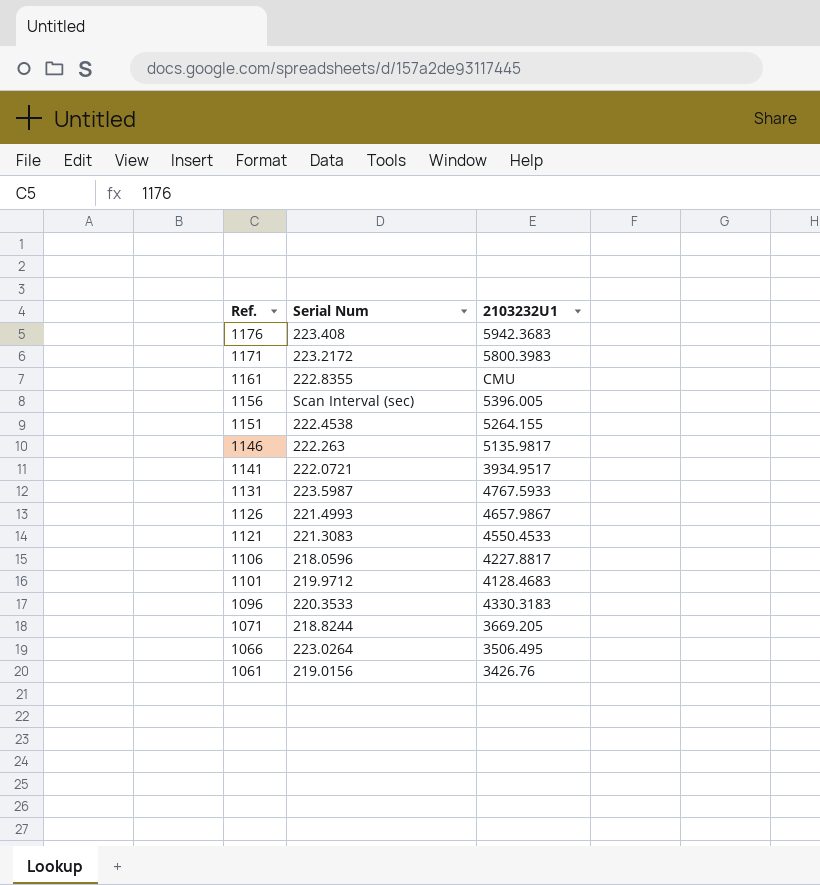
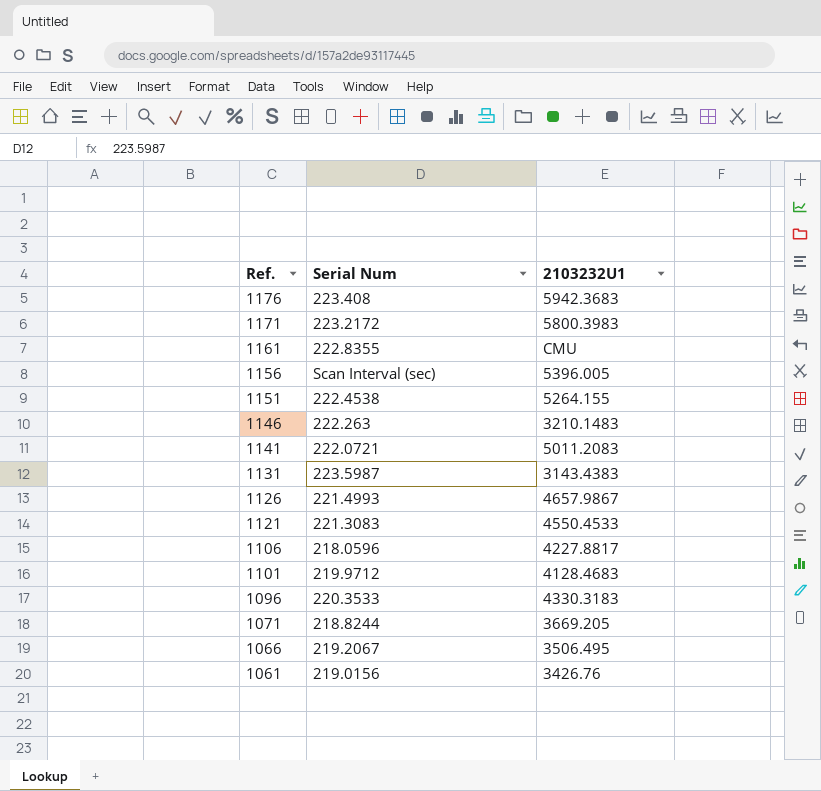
1146 | 2103232U1: 5135.9817 -> 3210.1483
1141 | 2103232U1: 3934.9517 -> 5011.2083
1131 | 2103232U1: 4767.5933 -> 3143.4383
1066 | Serial Num: 223.0264 -> 219.2067

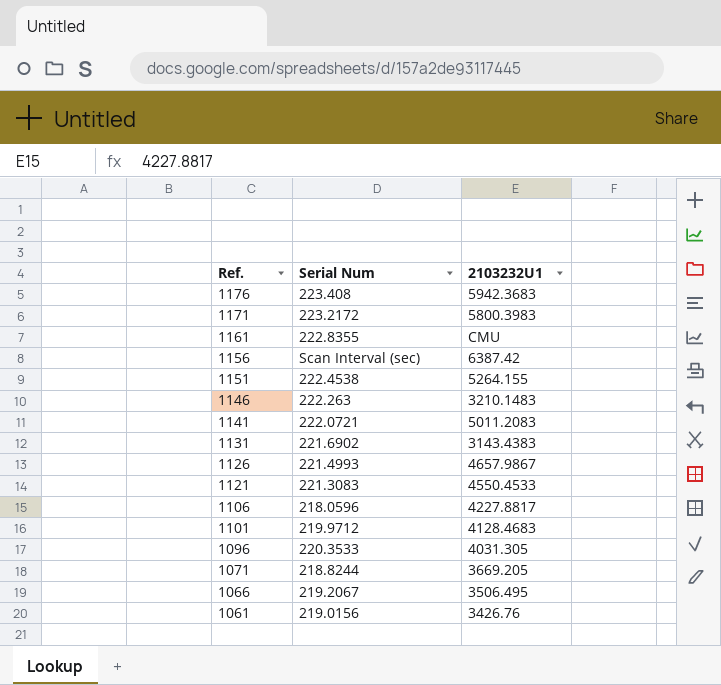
1156 | 2103232U1: 5396.005 -> 6387.42
1131 | Serial Num: 223.5987 -> 221.6902
1096 | 2103232U1: 4330.3183 -> 4031.305

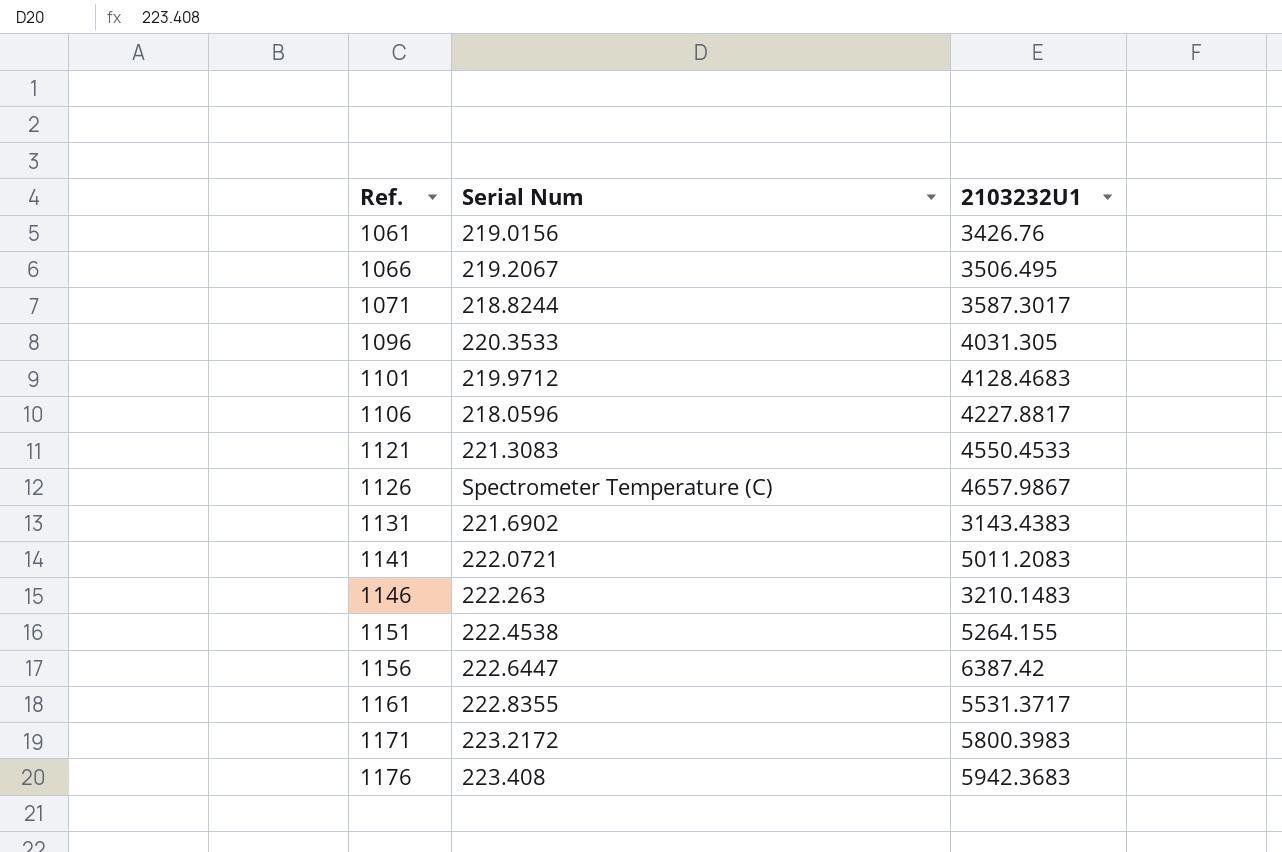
row order: Ref. descending -> Ref. ascending
1071 | 2103232U1: 3669.205 -> 3587.3017
1126 | Serial Num: 221.4993 -> Spectrometer Temperature (C)
1156 | Serial Num: Scan Interval (sec) -> 222.6447
1161 | 2103232U1: CMU -> 5531.3717

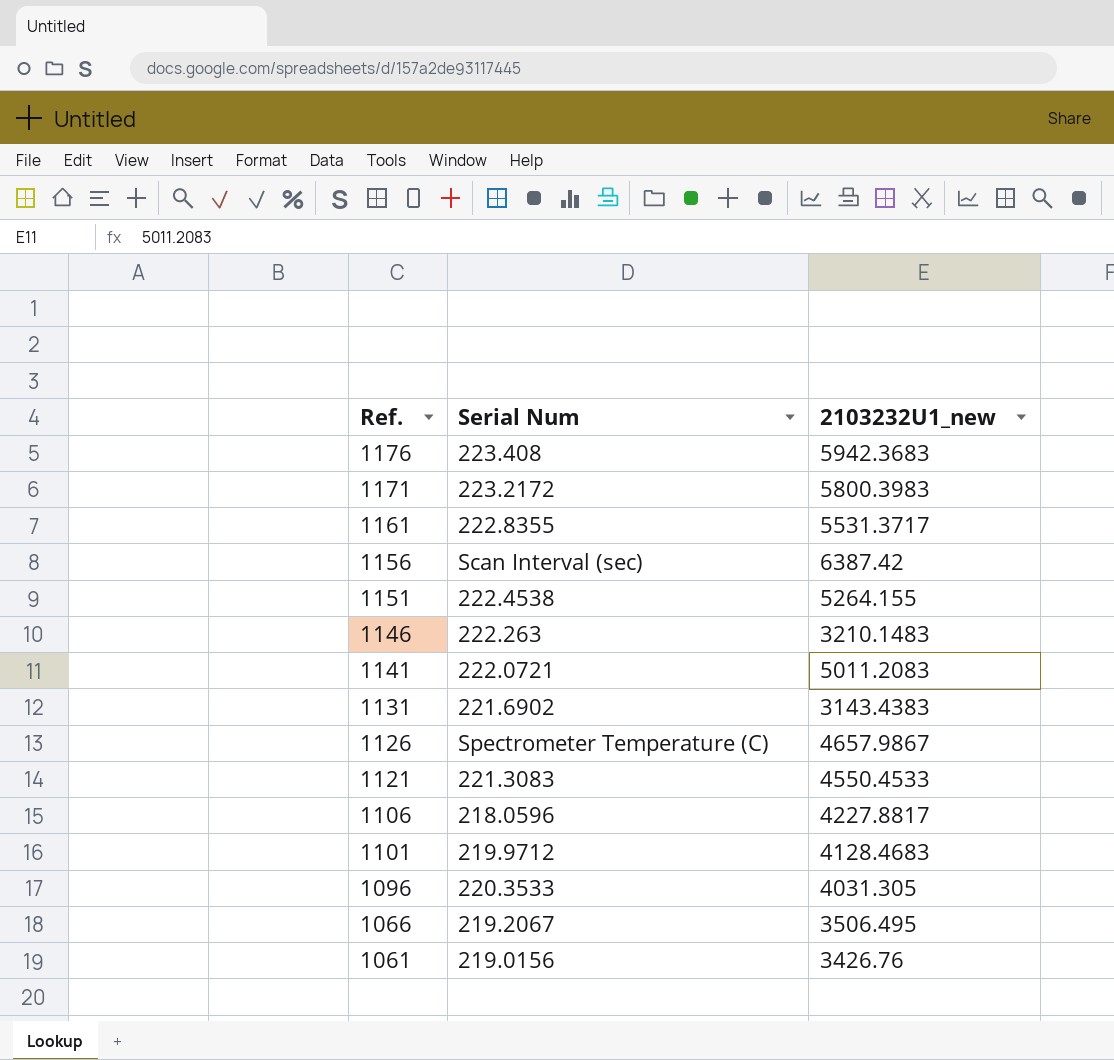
row order: Ref. ascending -> Ref. descending
column name: 2103232U1 -> 2103232U1_new
row 1071: 218.8244 | 3587.3017 -> none
1156 | Serial Num: 222.6447 -> Scan Interval (sec)

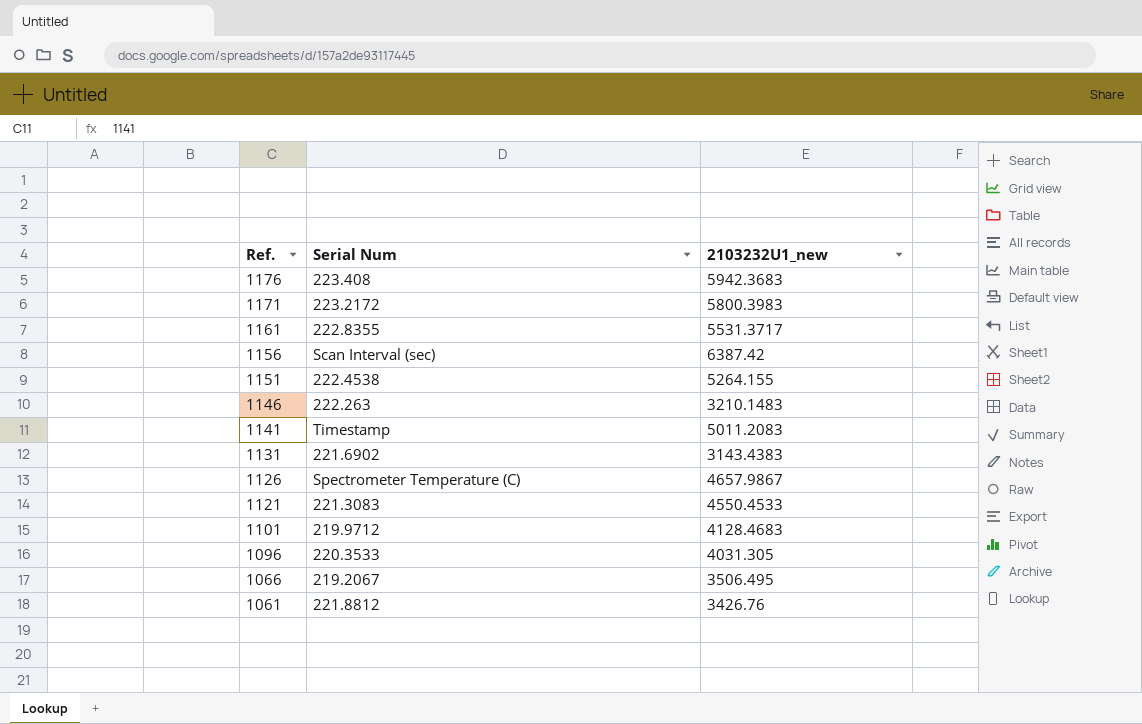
row 1106: 218.0596 | 4227.8817 -> none
1141 | Serial Num: 222.0721 -> Timestamp
1061 | Serial Num: 219.0156 -> 221.8812

